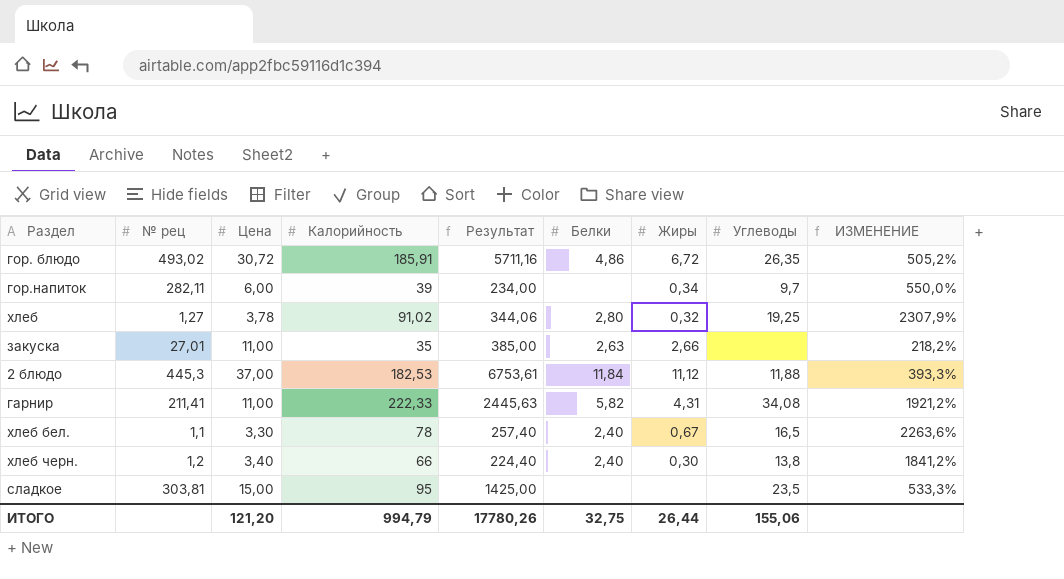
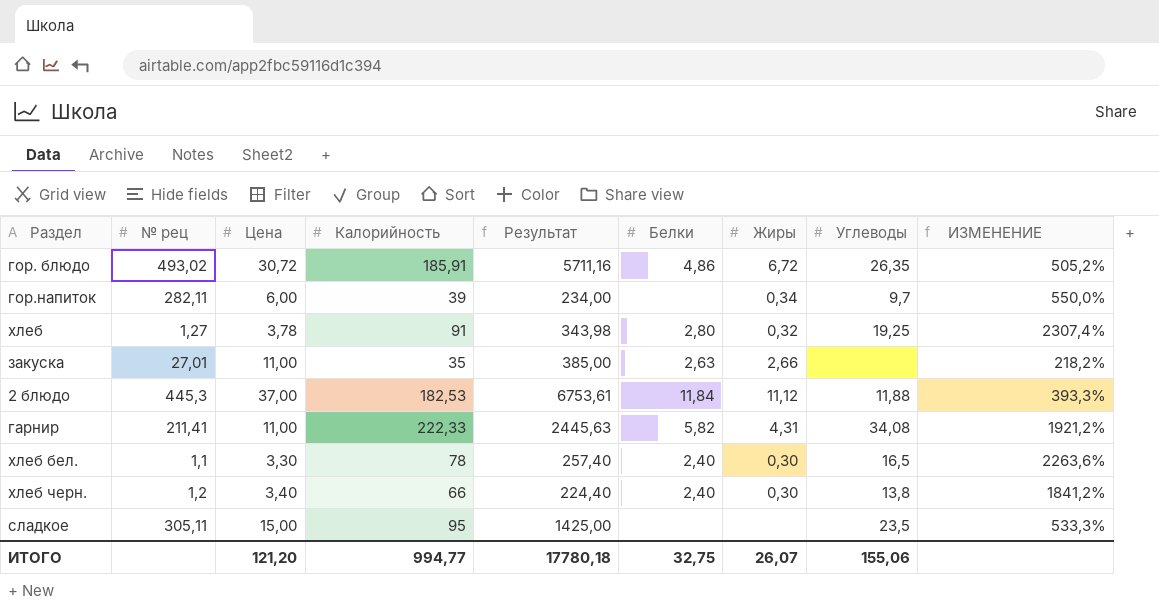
хлеб | Калорийность: 91,02 -> 91
хлеб | Результат: 344,06 -> 343,98
хлеб | ИЗМЕНЕНИЕ: 2307,9% -> 2307,4%
хлеб бел. | Жиры: 0,67 -> 0,30
сладкое | № рец: 303,81 -> 305,11
ИТОГО | Калорийность: 994,79 -> 994,77
ИТОГО | Результат: 17780,26 -> 17780,18
ИТОГО | Жиры: 26,44 -> 26,07

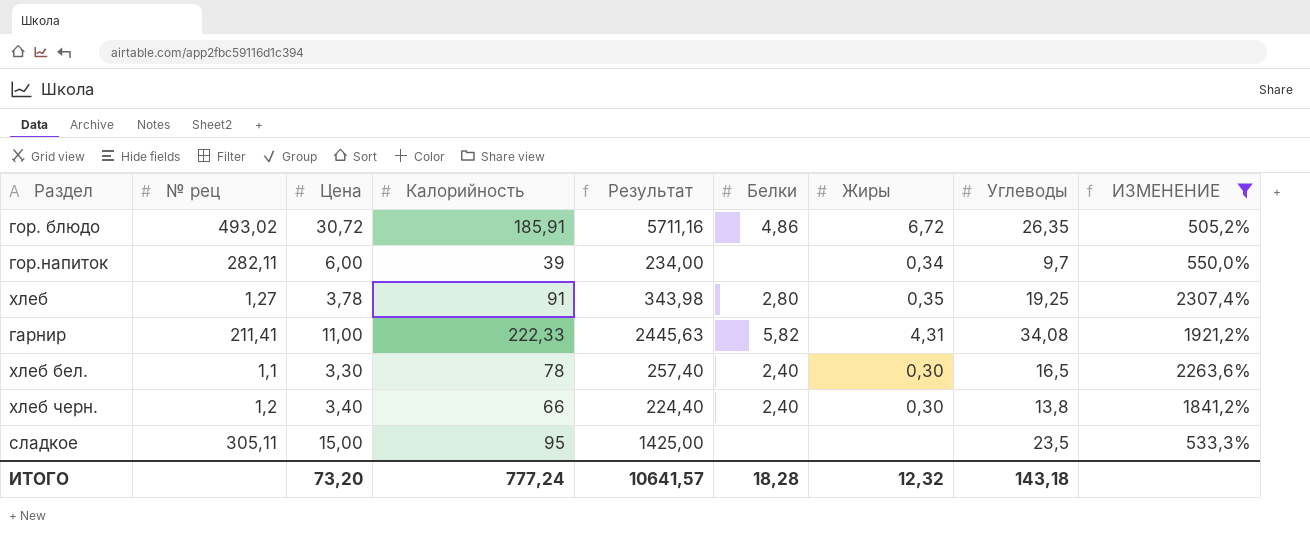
filter: none -> ИЗМЕНЕНИЕ >= 505,2%
хлеб | Жиры: 0,32 -> 0,35
ИТОГО | Цена: 121,20 -> 73,20
ИТОГО | Калорийность: 994,77 -> 777,24
ИТОГО | Результат: 17780,18 -> 10641,57
ИТОГО | Белки: 32,75 -> 18,28
ИТОГО | Жиры: 26,07 -> 12,32
ИТОГО | Углеводы: 155,06 -> 143,18

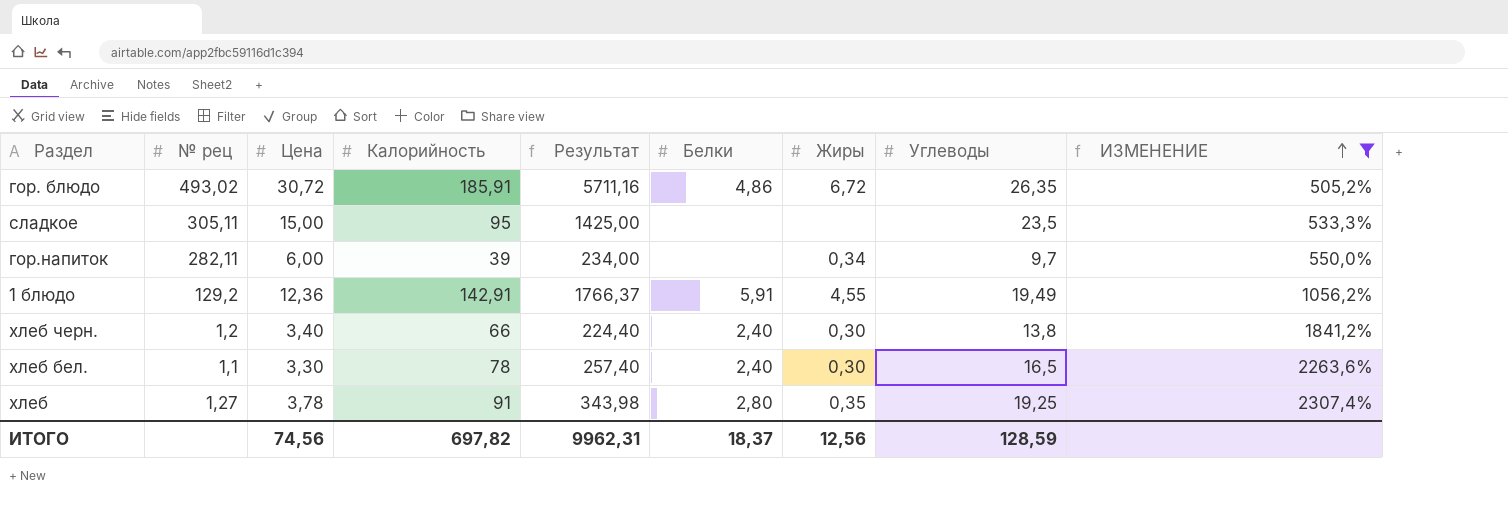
row order: none -> ИЗМЕНЕНИЕ ascending
row гарнир: 211,41 | 11,00 | 222,33 | 2445,63 | 5,82 | 4,31 | 34,08 | 1921,2% -> none
row 1 блюдо: none -> 129,2 | 12,36 | 142,91 | 1766,37 | 5,91 | 4,55 | 19,49 | 1056,2%
ИТОГО | Цена: 73,20 -> 74,56
ИТОГО | Калорийность: 777,24 -> 697,82
ИТОГО | Результат: 10641,57 -> 9962,31
ИТОГО | Белки: 18,28 -> 18,37
ИТОГО | Жиры: 12,32 -> 12,56
ИТОГО | Углеводы: 143,18 -> 128,59

